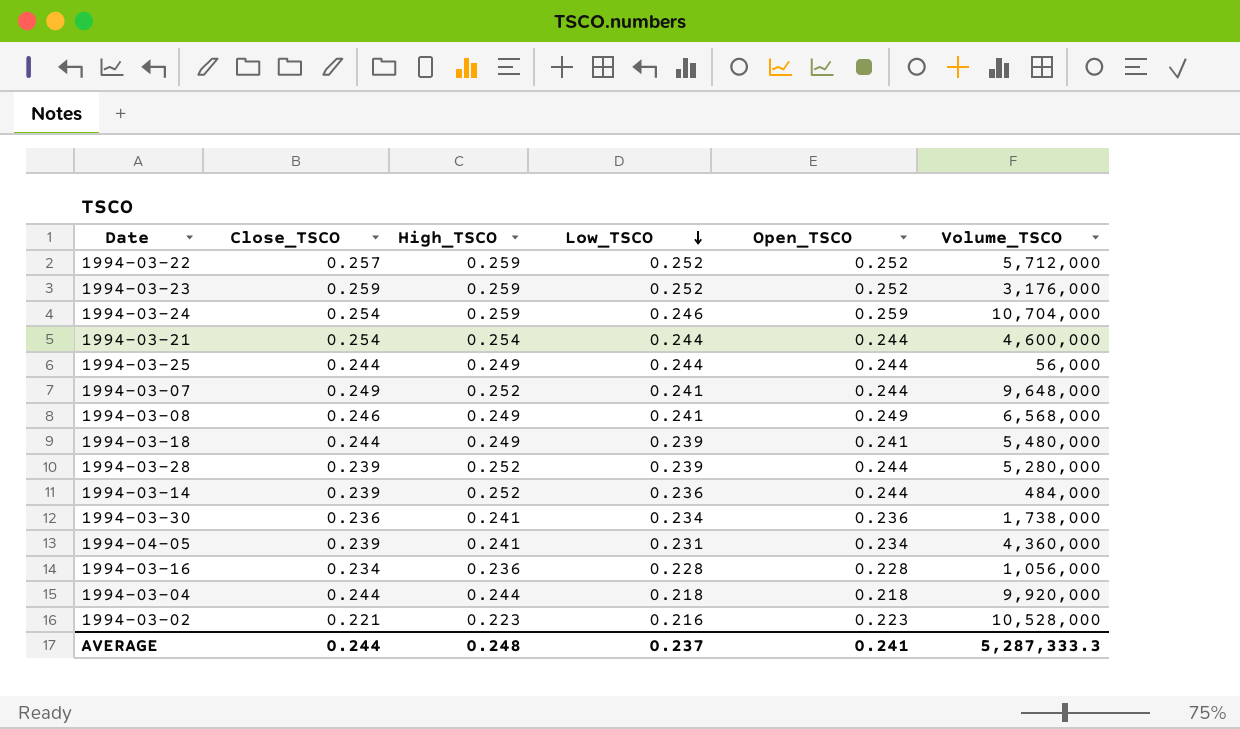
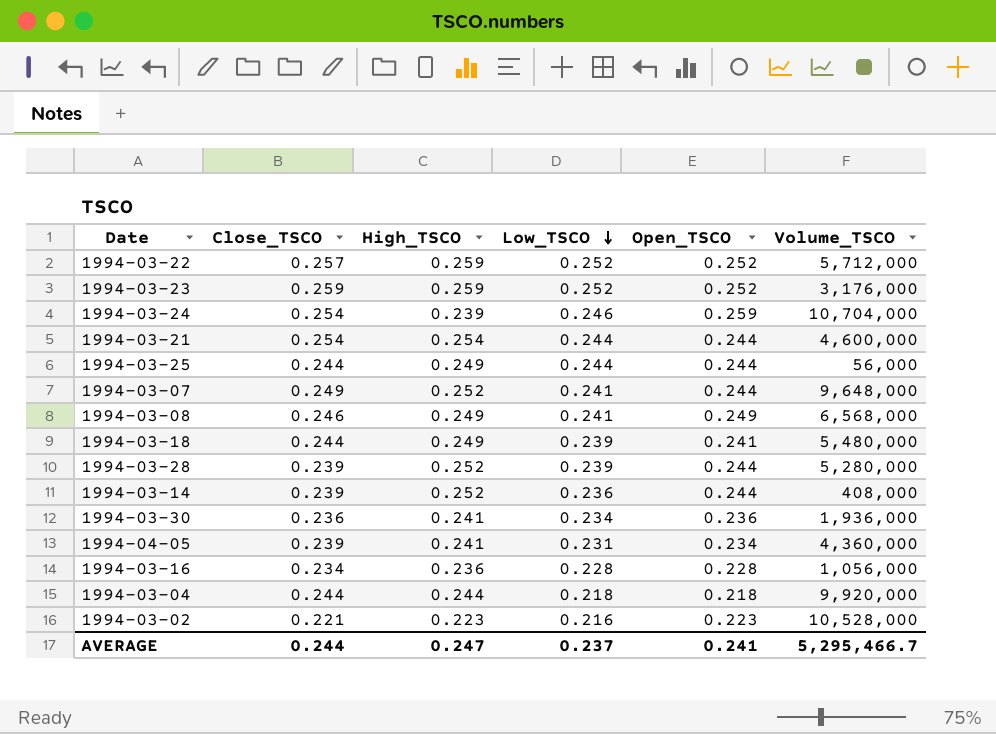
1994-03-24 | High_TSCO: 0.259 -> 0.239
1994-03-14 | Volume_TSCO: 484,000 -> 408,000
1994-03-30 | Volume_TSCO: 1,738,000 -> 1,936,000
AVERAGE | High_TSCO: 0.248 -> 0.247
AVERAGE | Volume_TSCO: 5,287,333.3 -> 5,295,466.7

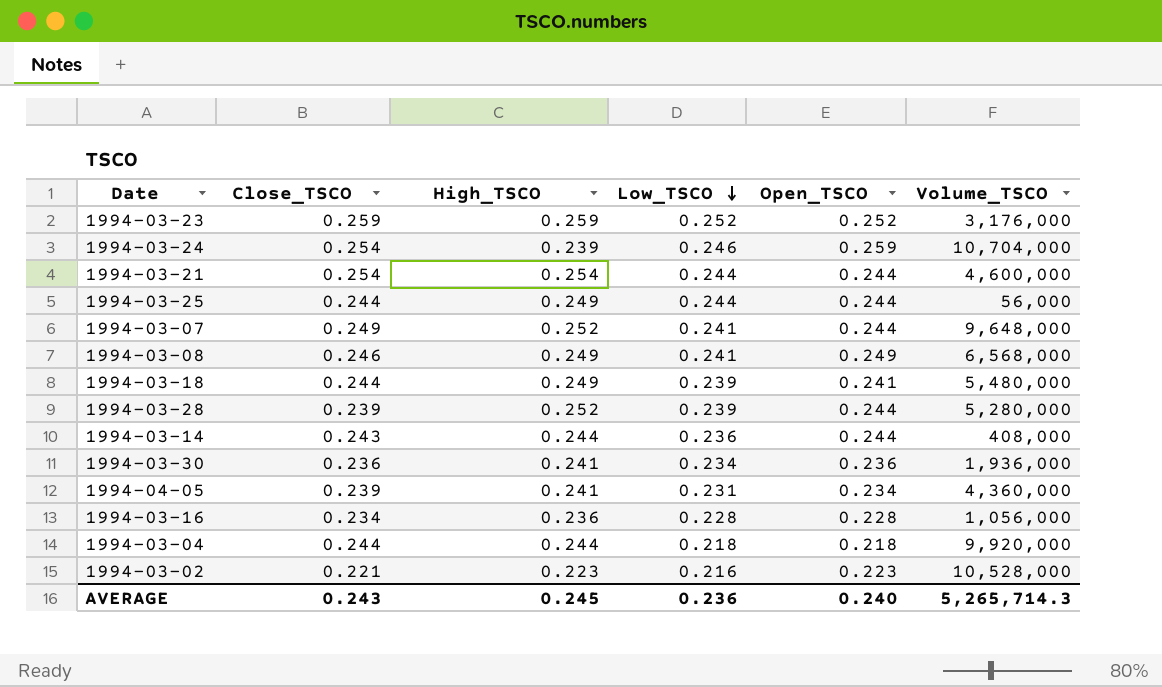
row 1994-03-22: 0.257 | 0.259 | 0.252 | 0.252 | 5,712,000 -> none
1994-03-14 | Close_TSCO: 0.239 -> 0.243
1994-03-14 | High_TSCO: 0.252 -> 0.244
AVERAGE | Close_TSCO: 0.244 -> 0.243
AVERAGE | High_TSCO: 0.247 -> 0.245
AVERAGE | Low_TSCO: 0.237 -> 0.236
AVERAGE | Open_TSCO: 0.241 -> 0.240
AVERAGE | Volume_TSCO: 5,295,466.7 -> 5,265,714.3

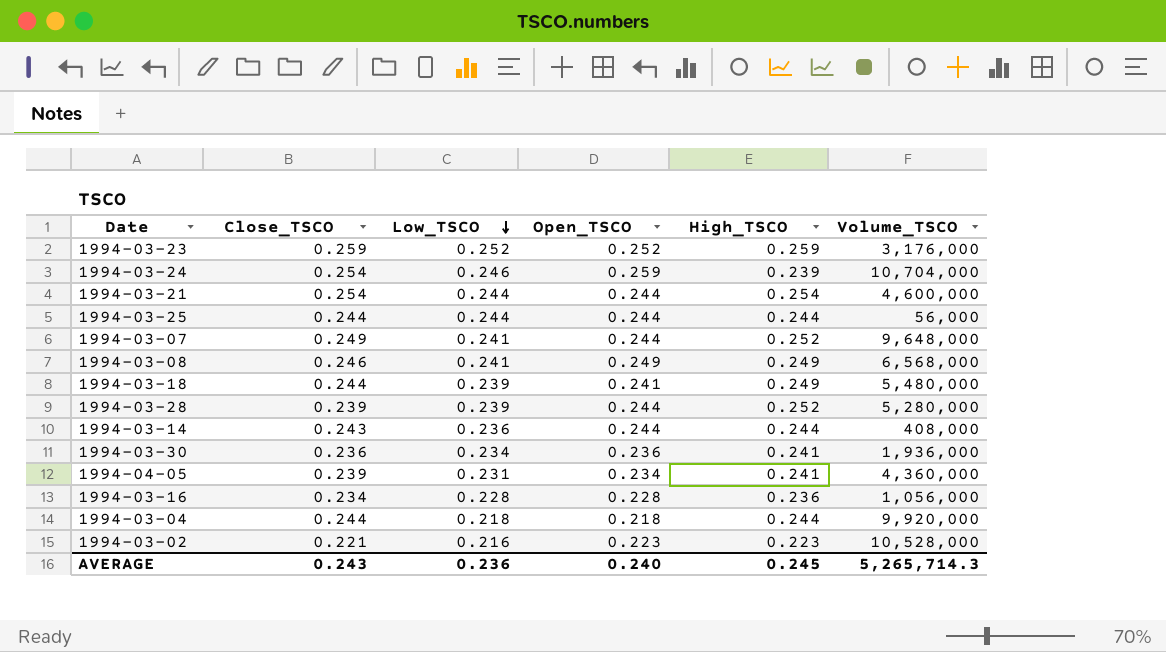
column High_TSCO | position: 3 -> 5
1994-03-25 | High_TSCO: 0.249 -> 0.244

